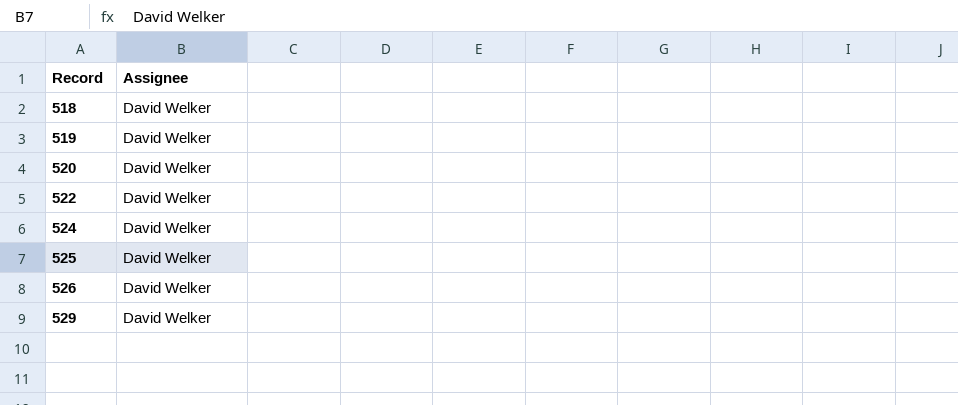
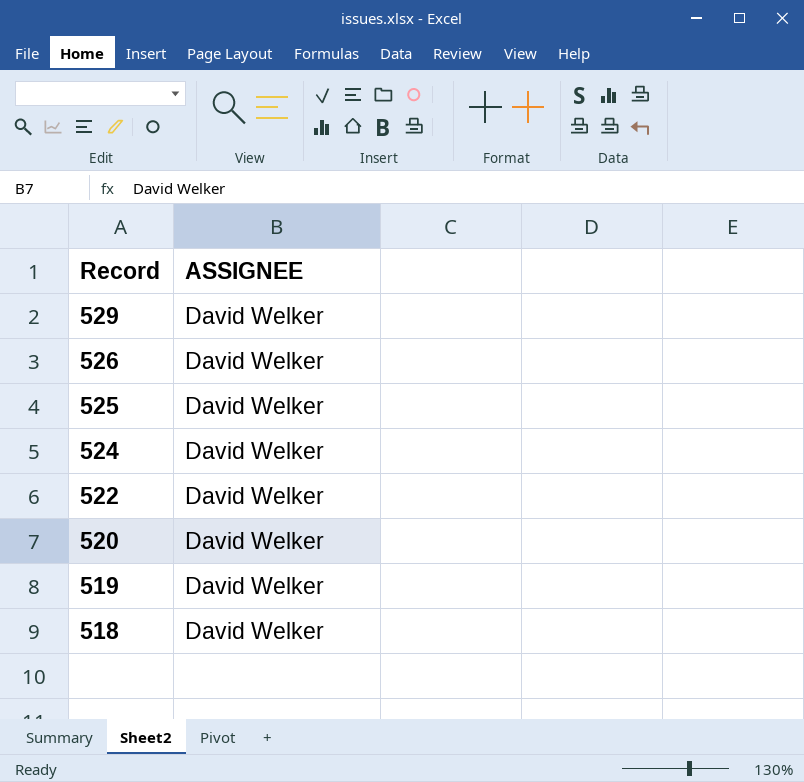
row order: Record ascending -> Record descending
column name: Assignee -> ASSIGNEE

